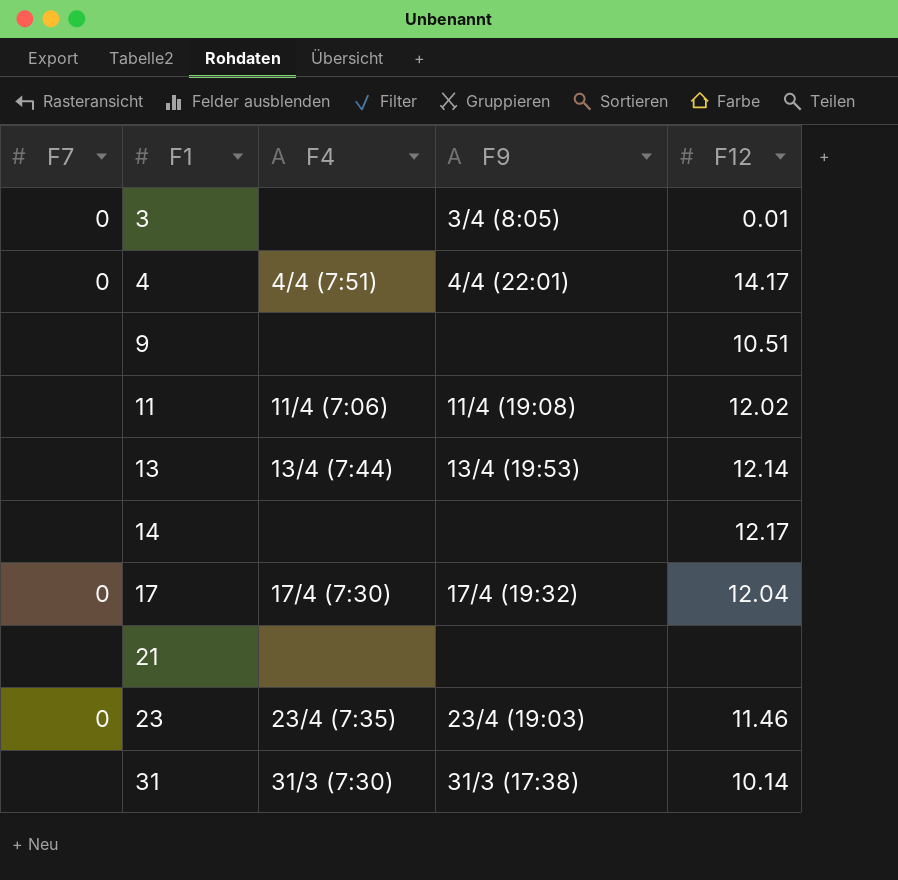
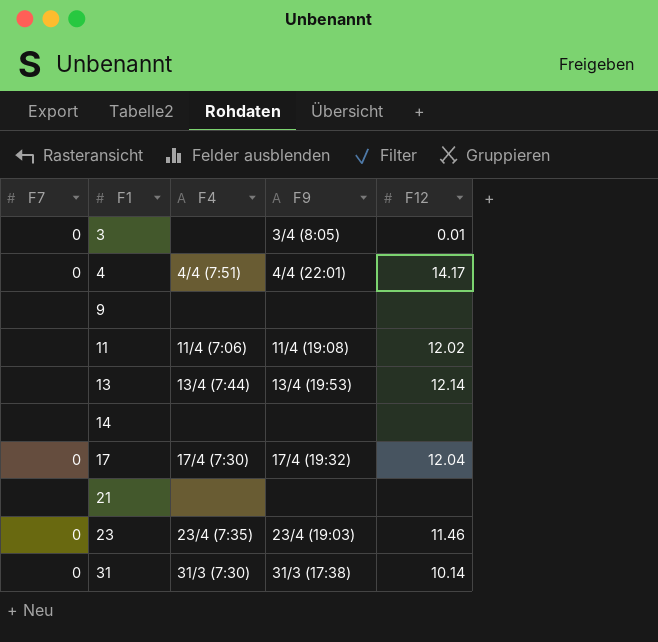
9 | F12: 10.51 -> none
14 | F12: 12.17 -> none
31 | F7: none -> 0

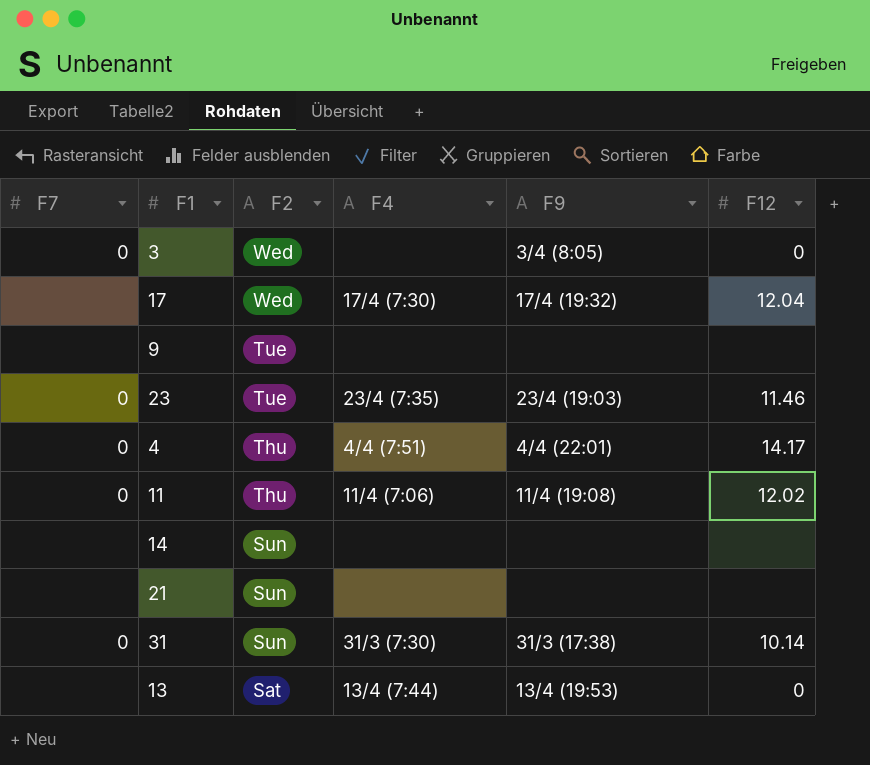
row order: F1 ascending -> F2 descending
column F2 | position: none -> 3
3 | F12: 0.01 -> 0
17 | F7: 0 -> none
11 | F7: none -> 0
13 | F12: 12.14 -> 0

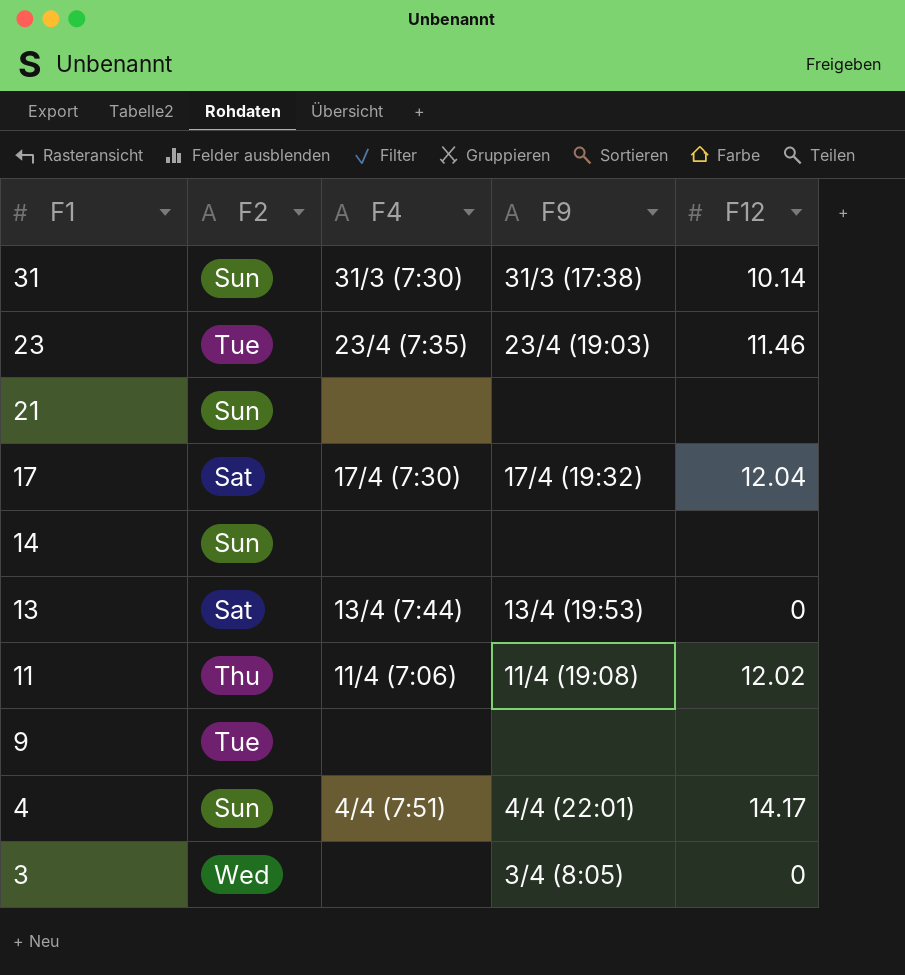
row order: F2 descending -> F1 descending
column F7 | position: 1 -> none
17 | F2: Wed -> Sat
4 | F2: Thu -> Sun

